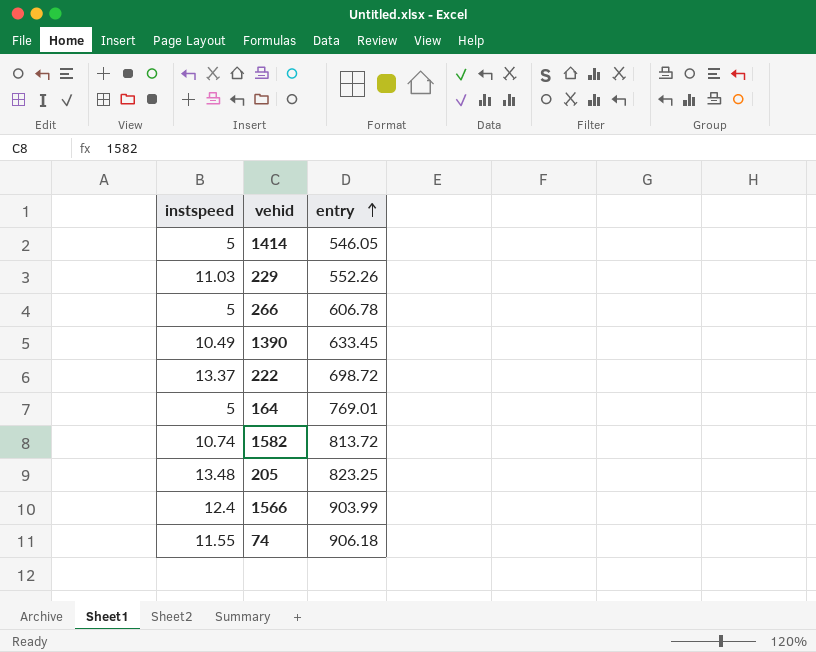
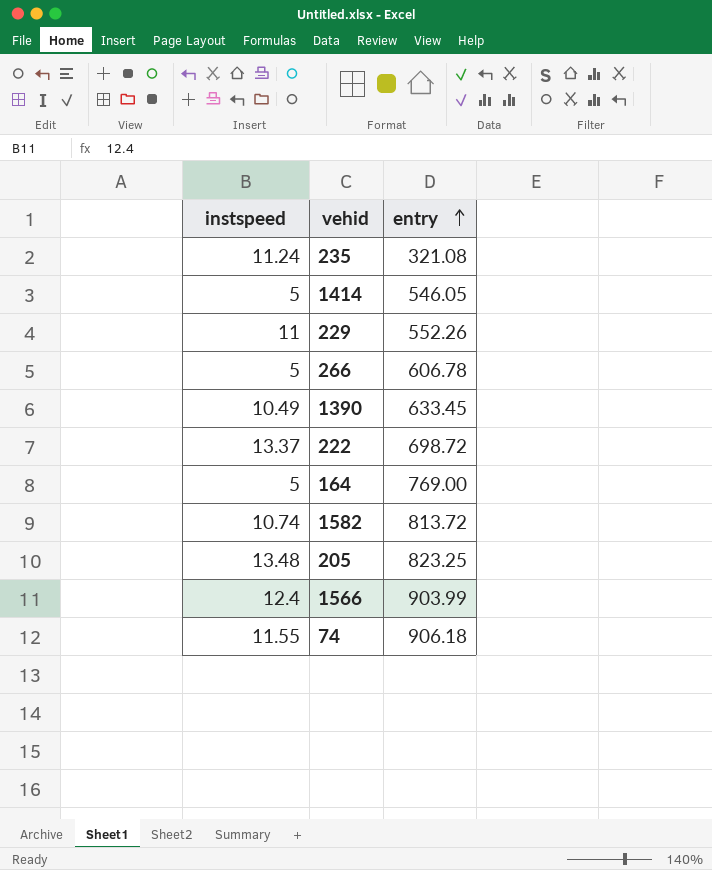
row 235: none -> 11.24 | 321.08
229 | instspeed: 11.03 -> 11
164 | entry: 769.01 -> 769.00

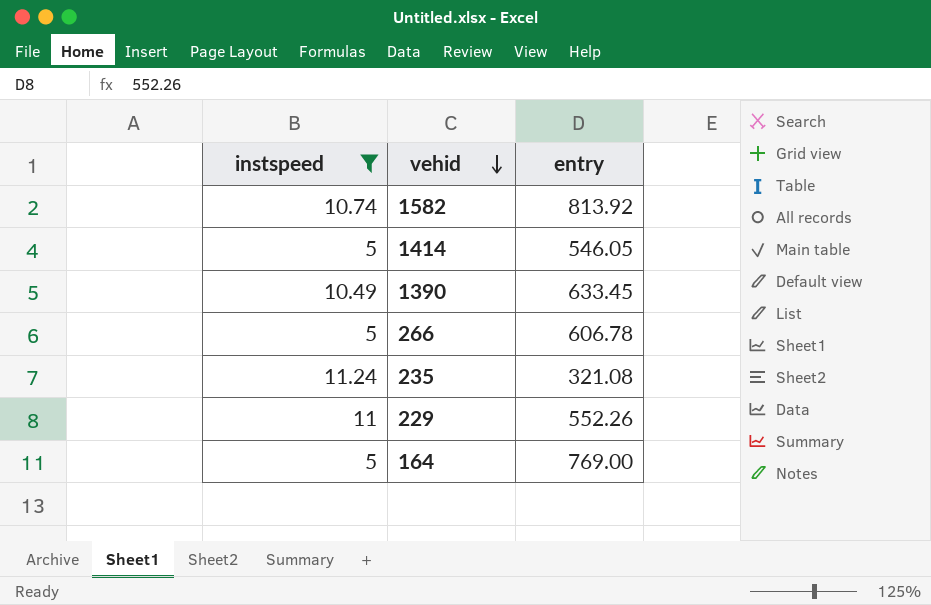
filter: none -> instspeed <= 11.24
row order: entry ascending -> vehid descending
1582 | entry: 813.72 -> 813.92

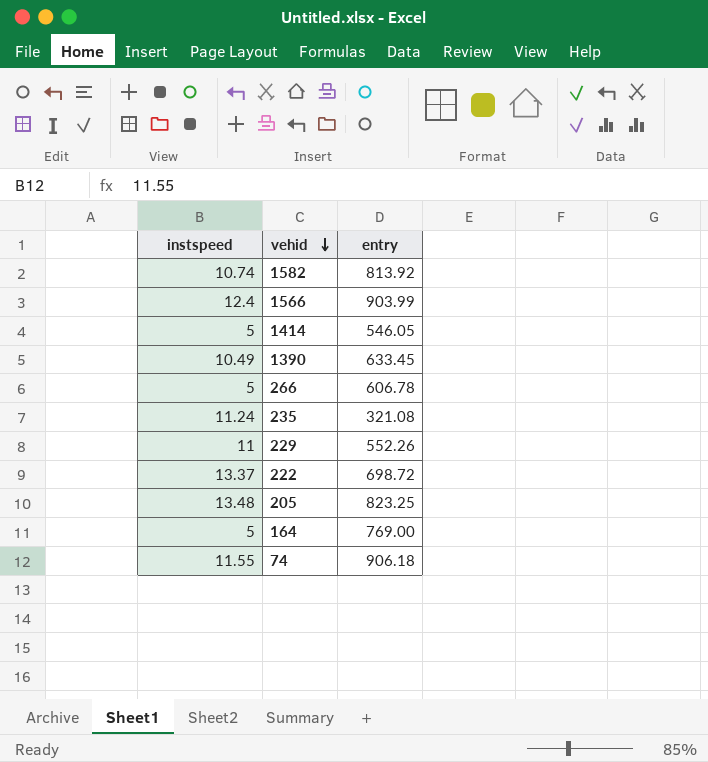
filter: instspeed <= 11.24 -> none

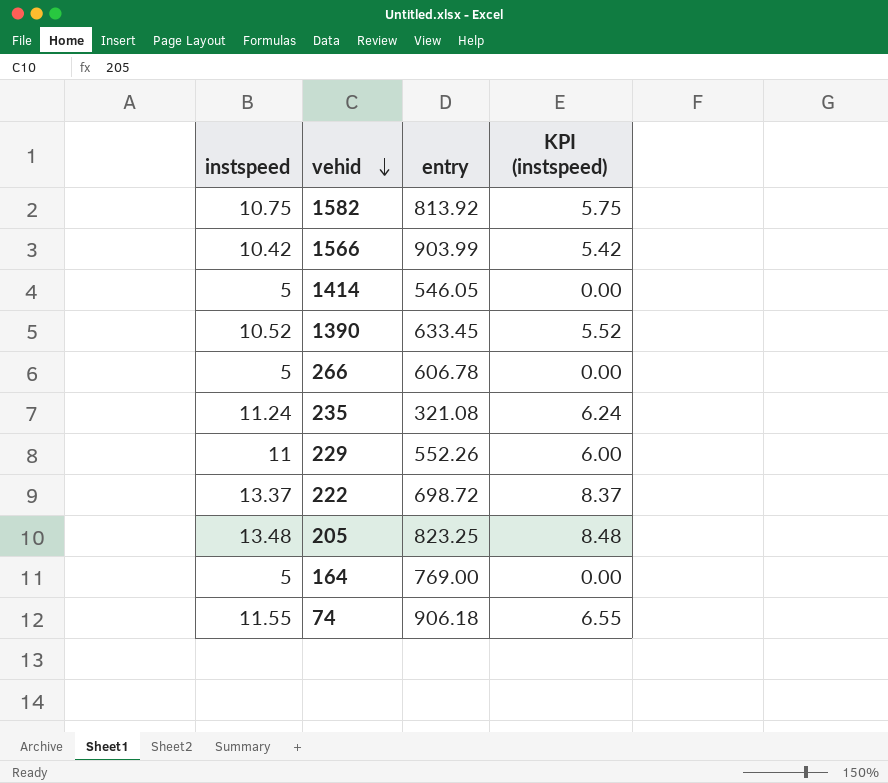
column KPI (instspeed) | formula: none -> [instspeed] - 5
1582 | instspeed: 10.74 -> 10.75
1566 | instspeed: 12.4 -> 10.42
1390 | instspeed: 10.49 -> 10.52

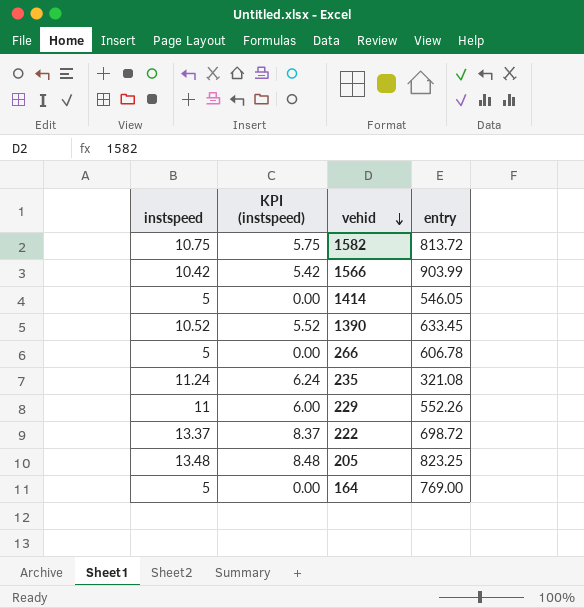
column KPI (instspeed) | position: 4 -> 2
row 74: 11.55 | 906.18 | 6.55 -> none
1582 | entry: 813.92 -> 813.72

